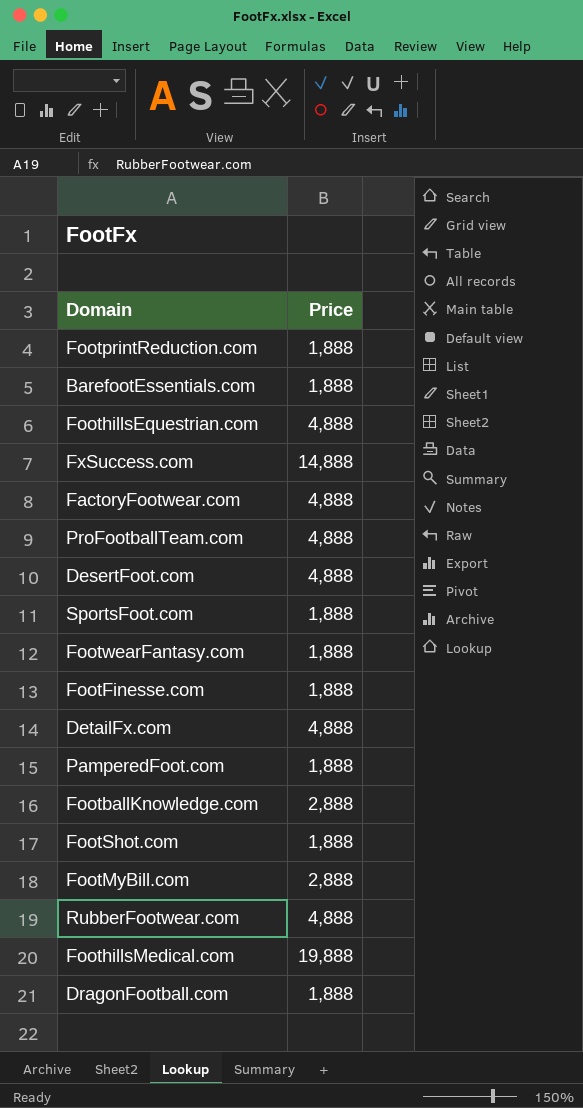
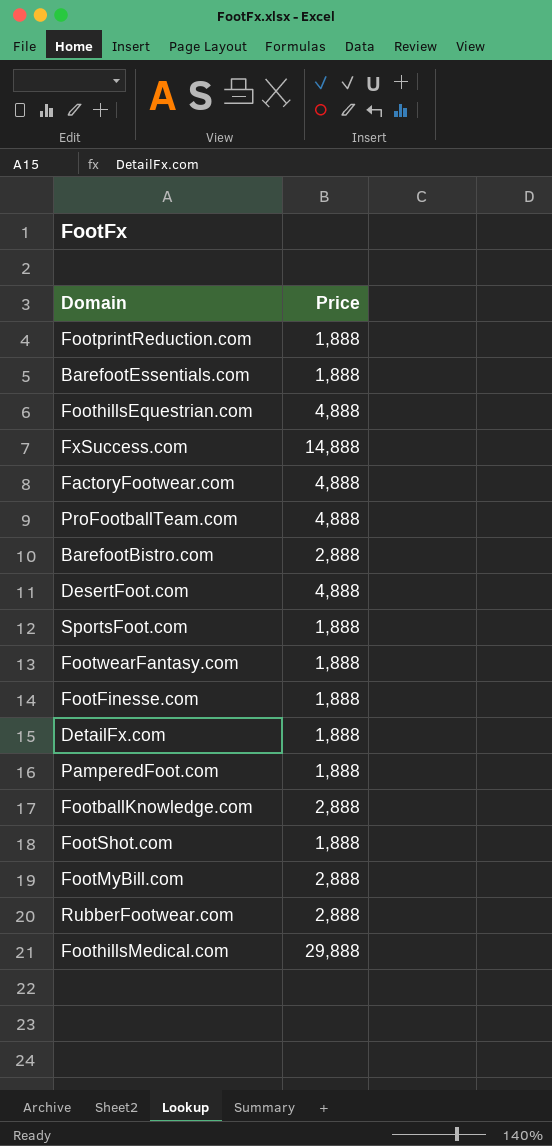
row DragonFootball.com: 1,888 -> none
row BarefootBistro.com: none -> 2,888
DetailFx.com | Price: 4,888 -> 1,888
RubberFootwear.com | Price: 4,888 -> 2,888
FoothillsMedical.com | Price: 19,888 -> 29,888

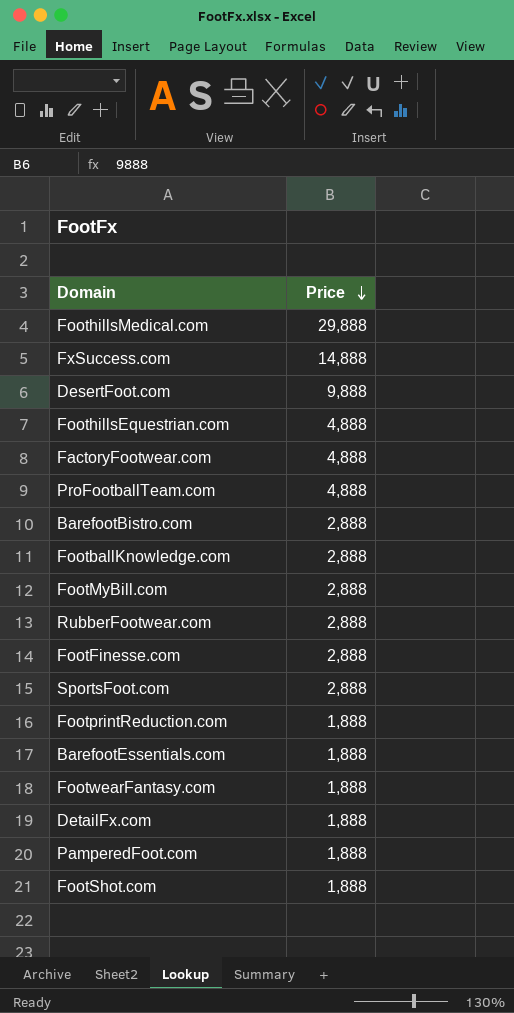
row order: none -> Price descending
DesertFoot.com | Price: 4,888 -> 9,888
FootFinesse.com | Price: 1,888 -> 2,888
SportsFoot.com | Price: 1,888 -> 2,888

